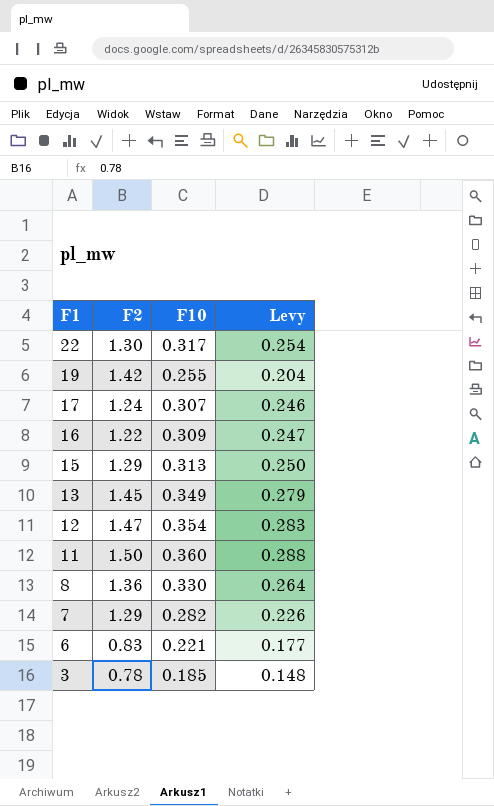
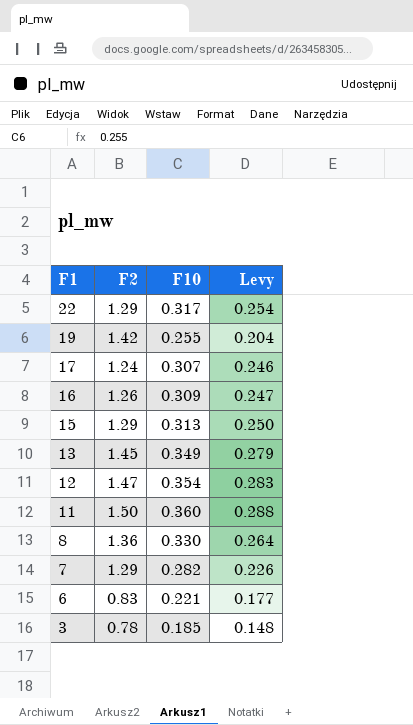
22 | F2: 1.30 -> 1.29
16 | F2: 1.22 -> 1.26

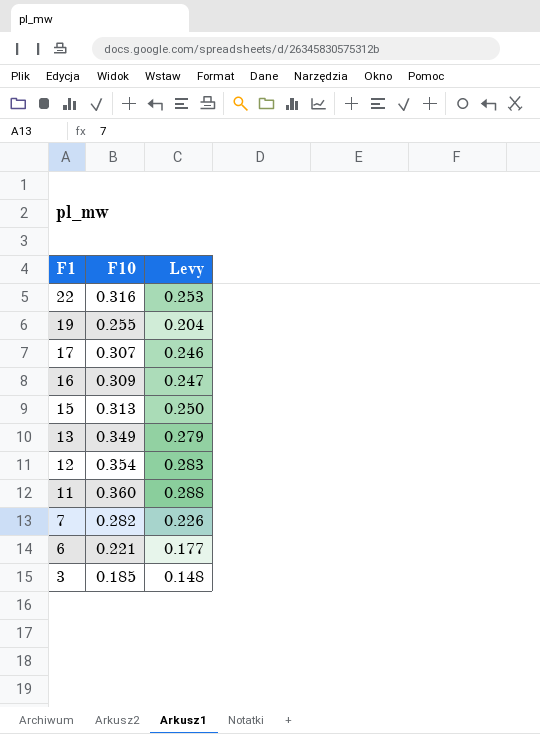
column F2 | position: 2 -> none
row 8: 1.36 | 0.330 | 0.264 -> none
22 | F10: 0.317 -> 0.316
22 | Levy: 0.254 -> 0.253

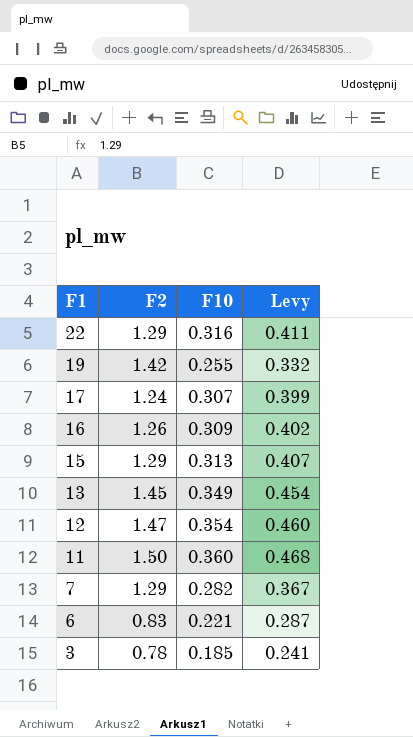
column F2 | position: none -> 2
column Levy | formula: [F10] * 0.8 -> [F10] * 1.3

